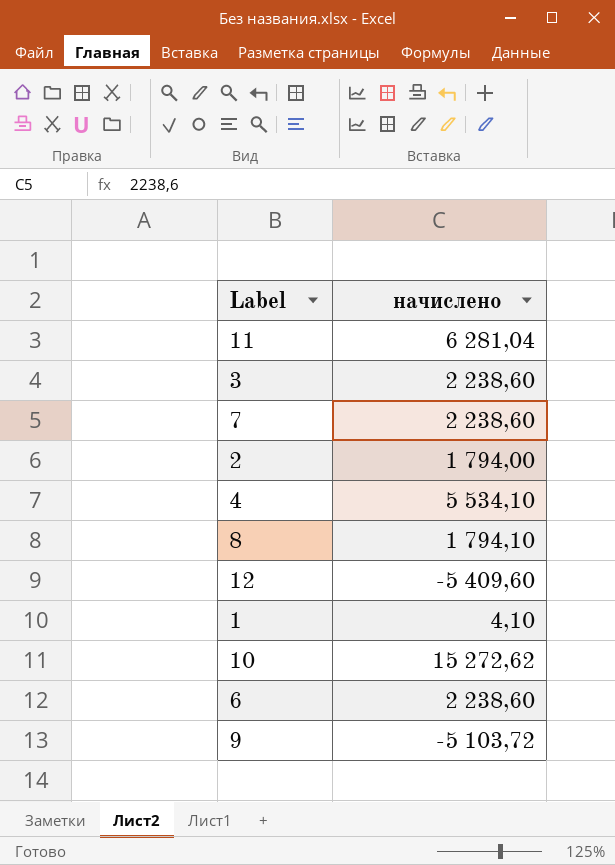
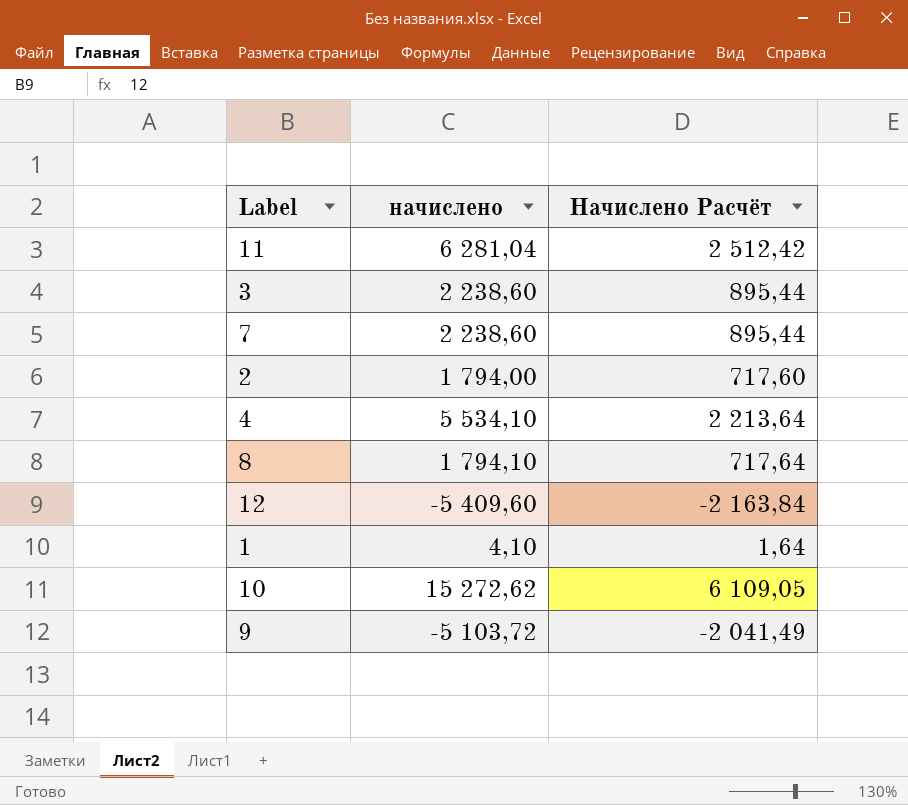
column Начислено Расчёт | formula: none -> [начислено] * 0,4
row 6: 2 238,60 -> none

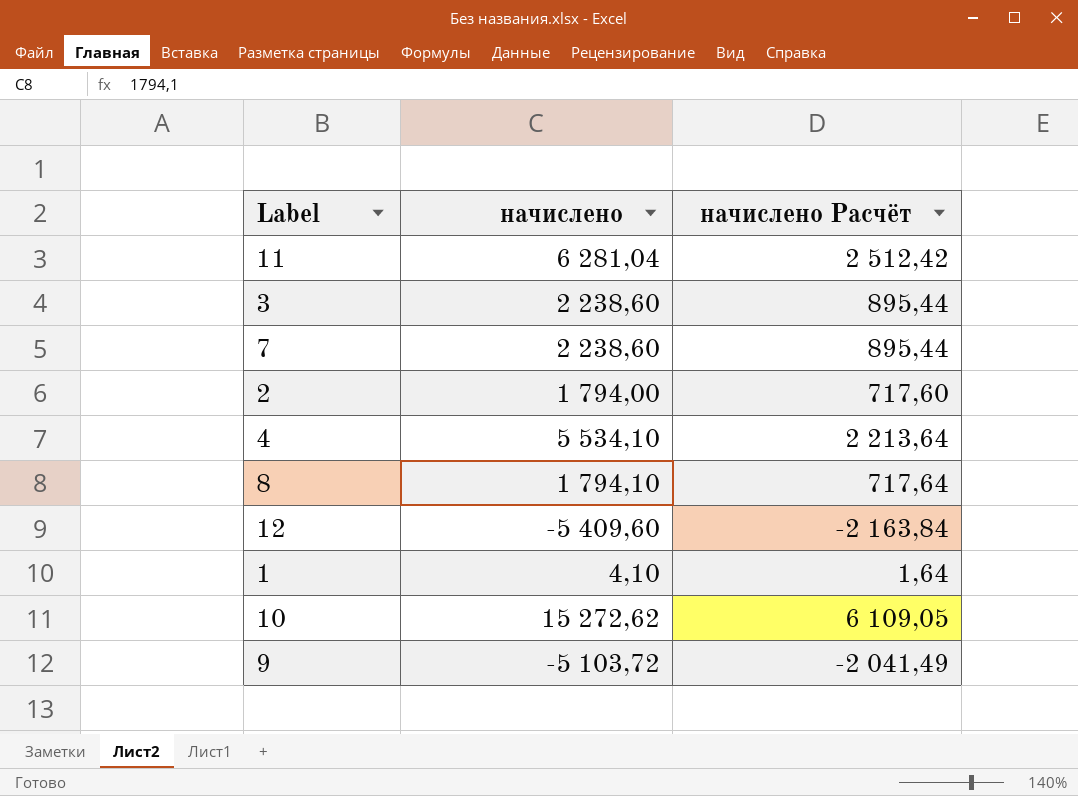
column name: Начислено Расчёт -> начислено Расчёт

